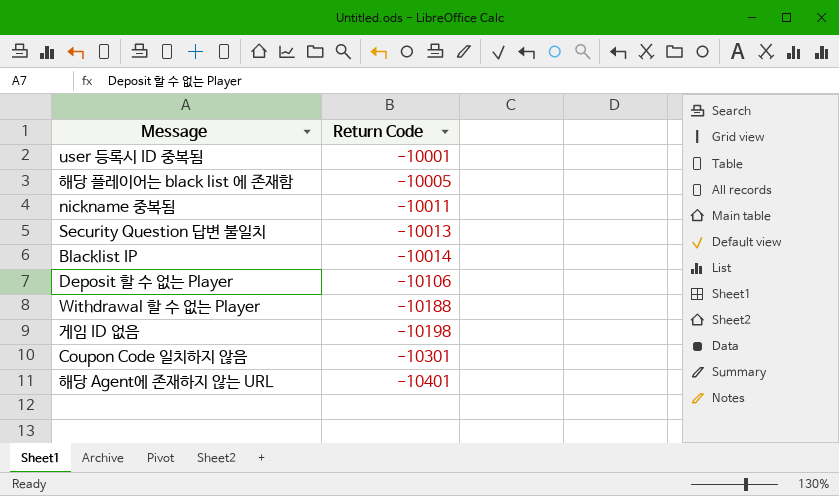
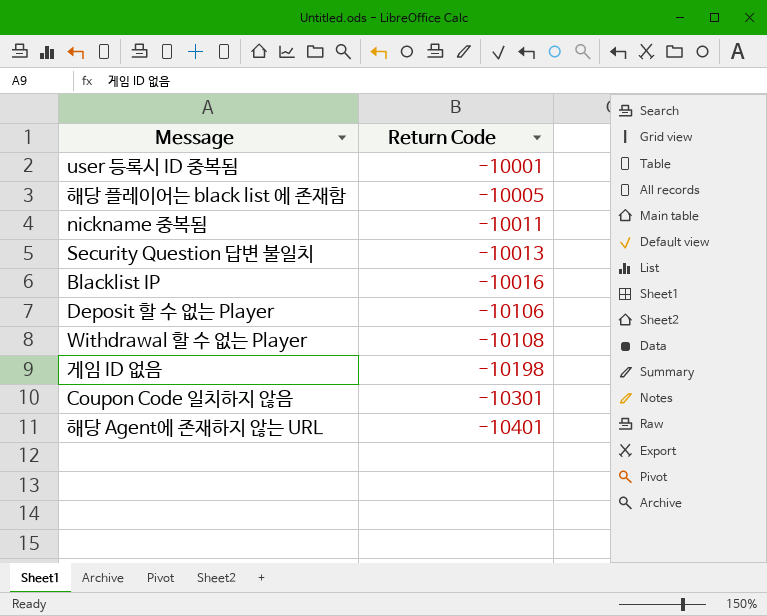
Blacklist IP | Return Code: -10014 -> -10016
Withdrawal 할 수 없는 Player | Return Code: -10188 -> -10108

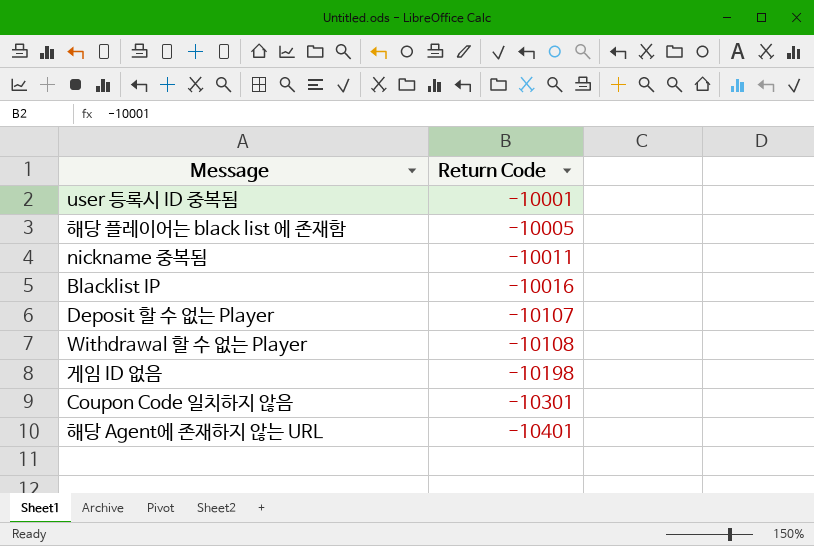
row Security Question 답변 불일치: -10013 -> none
Deposit 할 수 없는 Player | Return Code: -10106 -> -10107

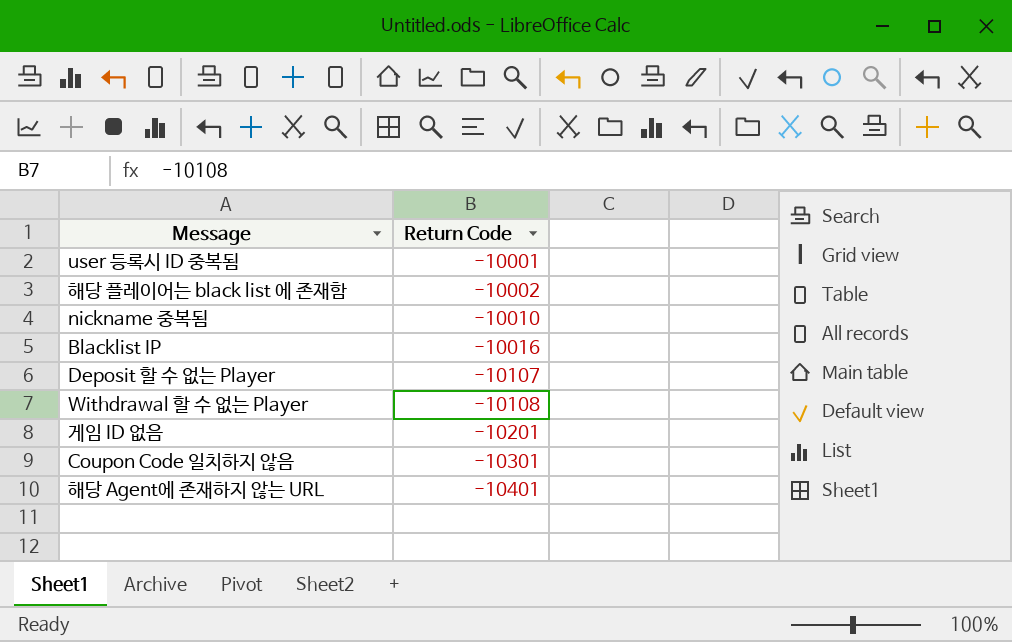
해당 플레이어는 black list 에 존재함 | Return Code: -10005 -> -10002
nickname 중복됨 | Return Code: -10011 -> -10010
게임 ID 없음 | Return Code: -10198 -> -10201

